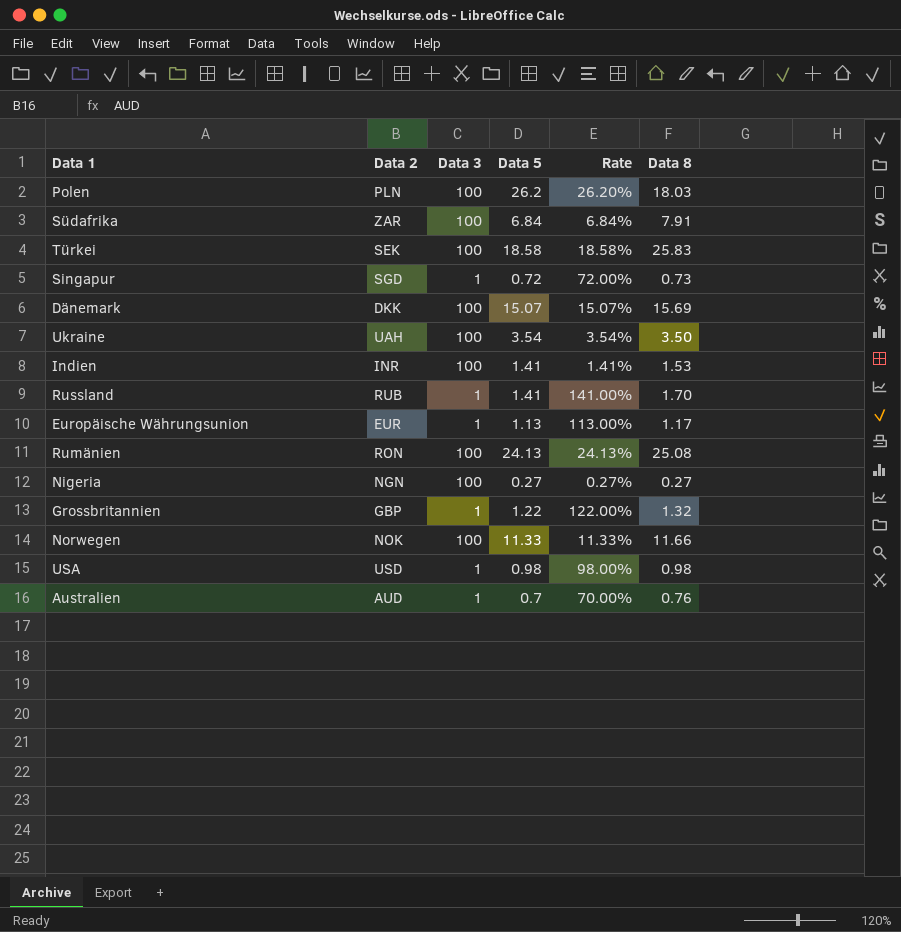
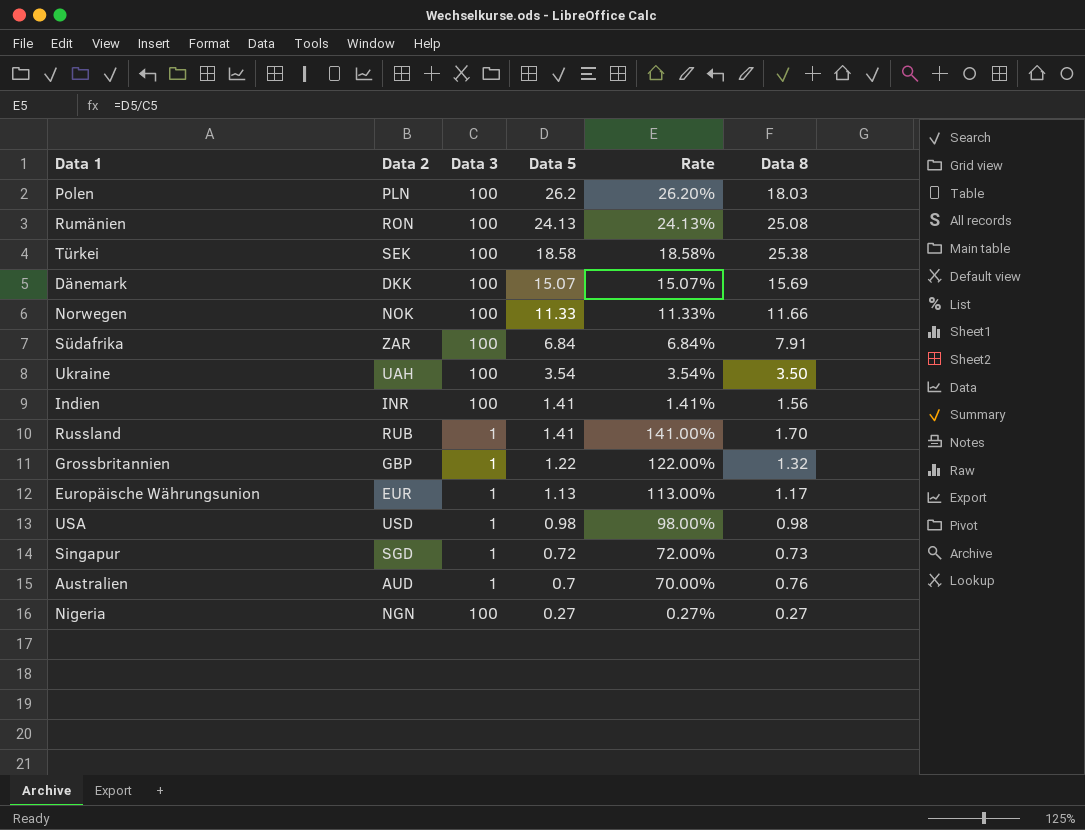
row order: none -> Data 5 descending
Türkei | Data 8: 25.83 -> 25.38
Indien | Data 8: 1.53 -> 1.56

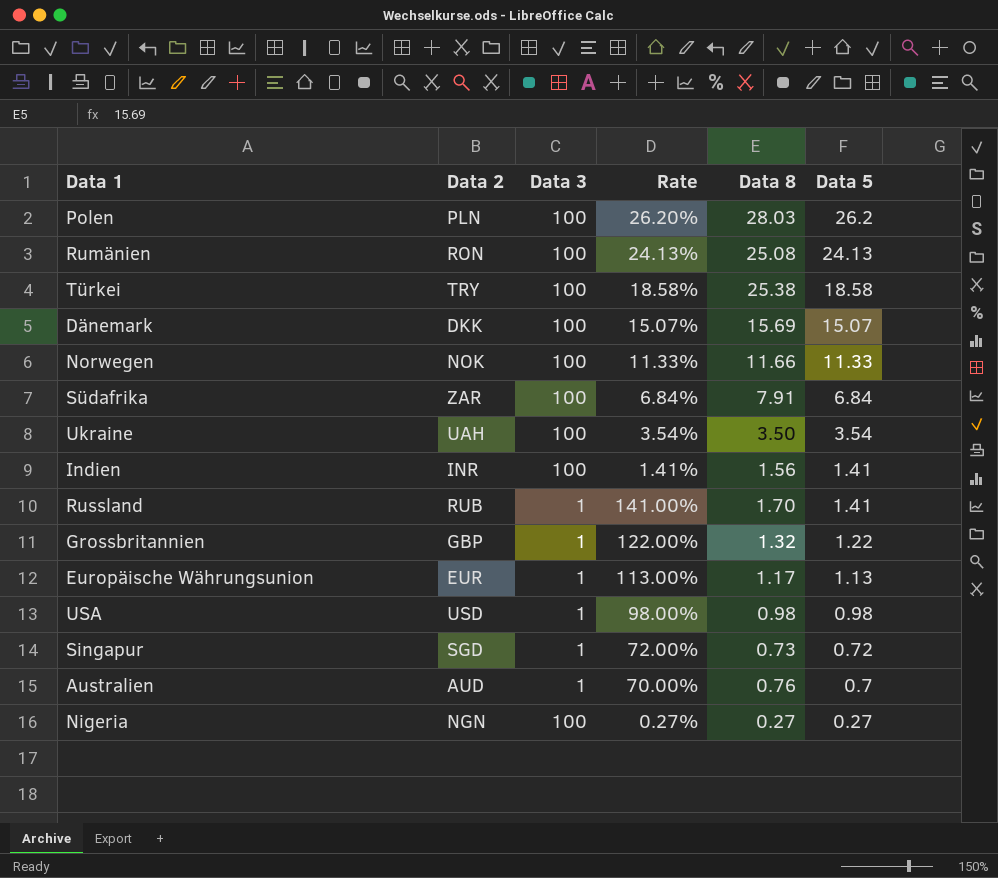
column Data 5 | position: 4 -> 6
Polen | Data 8: 18.03 -> 28.03
Türkei | Data 2: SEK -> TRY

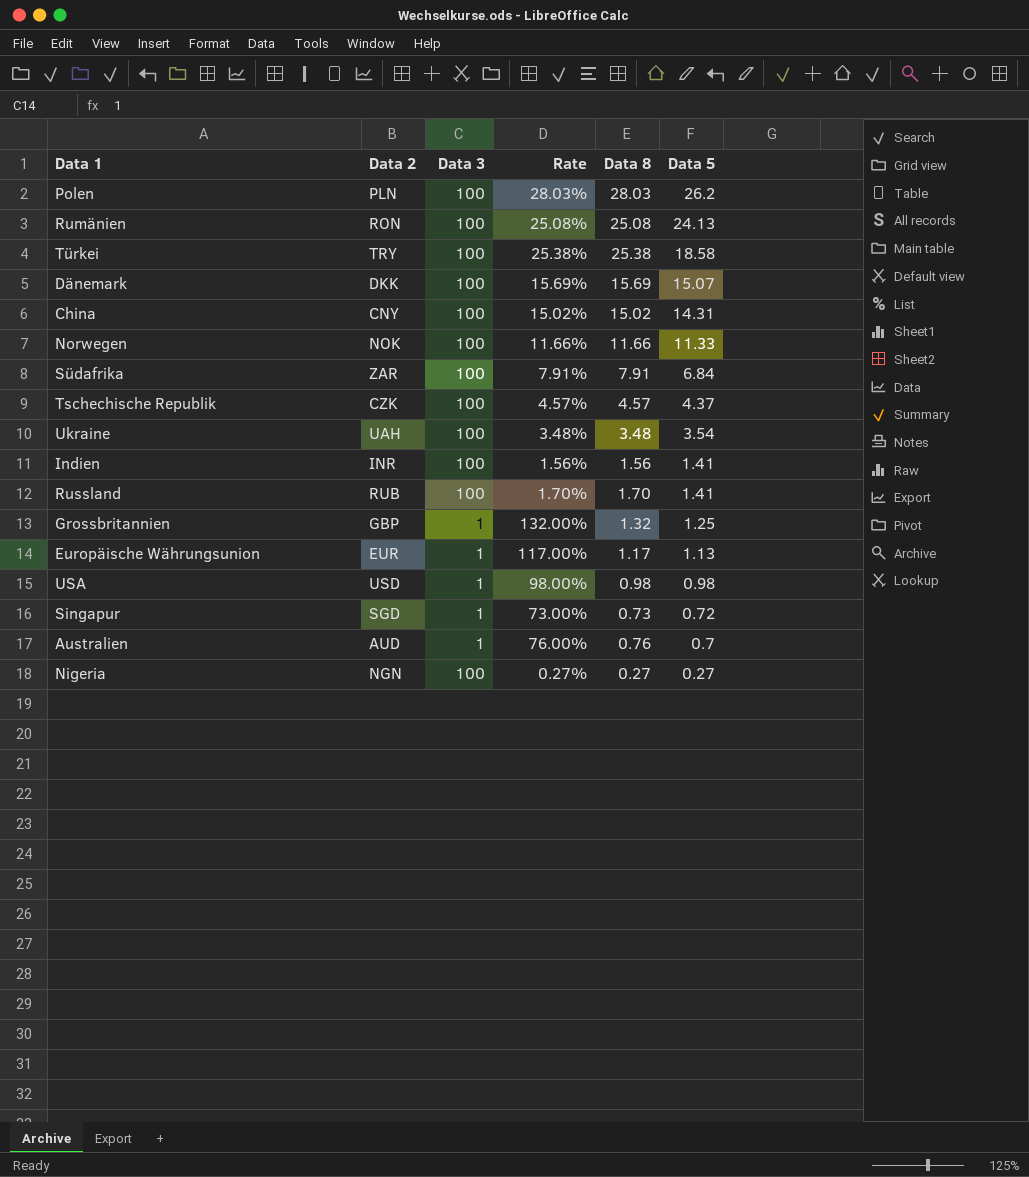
column Rate | formula: [Data 5] / [Data 3] -> [Data 8] / [Data 3]
row China: none -> CNY | 100 | 15.02% | 15.02 | 14.31
row Tschechische Republik: none -> CZK | 100 | 4.57% | 4.57 | 4.37
Ukraine | Data 8: 3.50 -> 3.48
Russland | Data 3: 1 -> 100
Grossbritannien | Data 5: 1.22 -> 1.25

